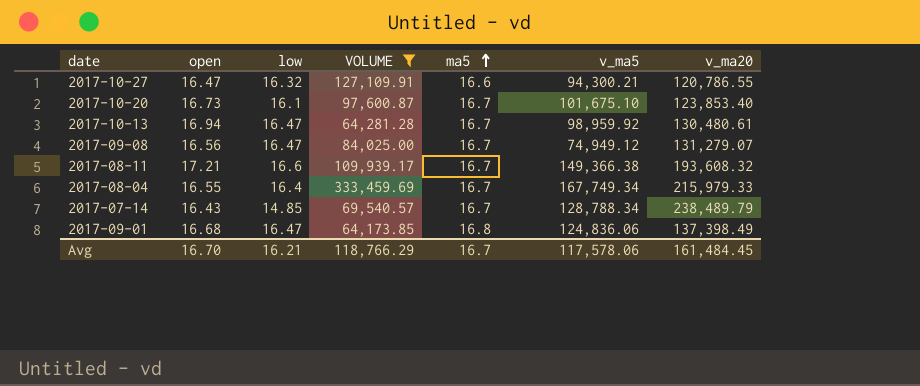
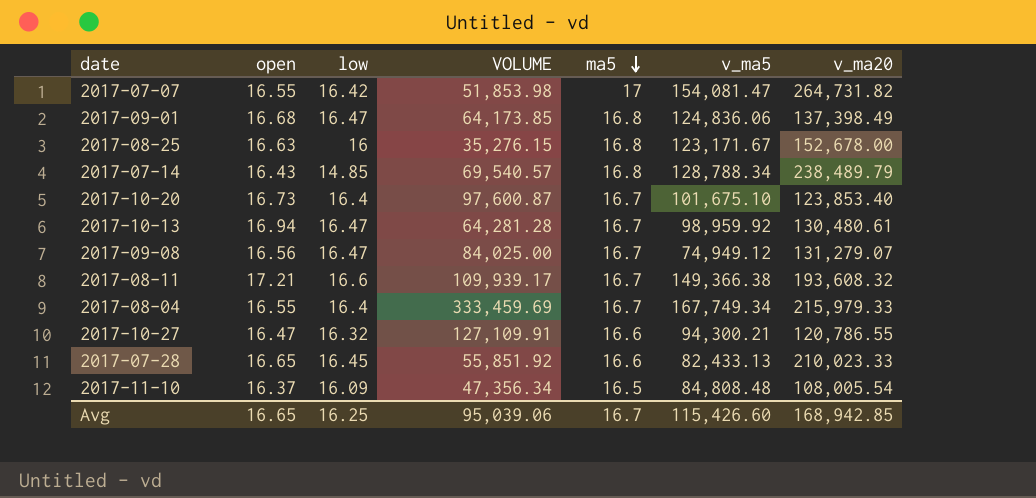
filter: VOLUME >= 64,173.85 -> none
row order: ma5 ascending -> ma5 descending
2017-07-14 | ma5: 16.7 -> 16.8
2017-10-20 | low: 16.1 -> 16.4
Avg | open: 16.70 -> 16.65
Avg | low: 16.21 -> 16.25
Avg | VOLUME: 118,766.29 -> 95,039.06
Avg | v_ma5: 117,578.06 -> 115,426.60
Avg | v_ma20: 161,484.45 -> 168,942.85

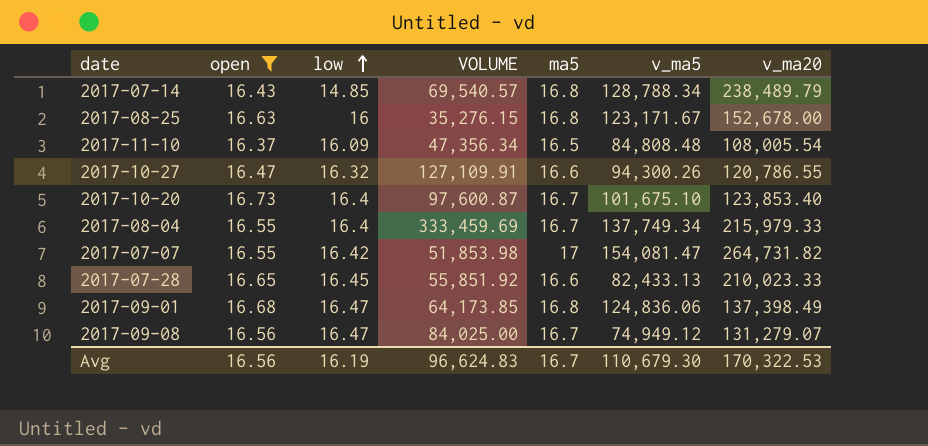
filter: none -> open <= 16.73
row order: ma5 descending -> low ascending
2017-10-27 | v_ma5: 94,300.21 -> 94,300.26
2017-08-04 | v_ma5: 167,749.34 -> 137,749.34
Avg | open: 16.65 -> 16.56
Avg | low: 16.25 -> 16.19
Avg | VOLUME: 95,039.06 -> 96,624.83
Avg | v_ma5: 115,426.60 -> 110,679.30
Avg | v_ma20: 168,942.85 -> 170,322.53

